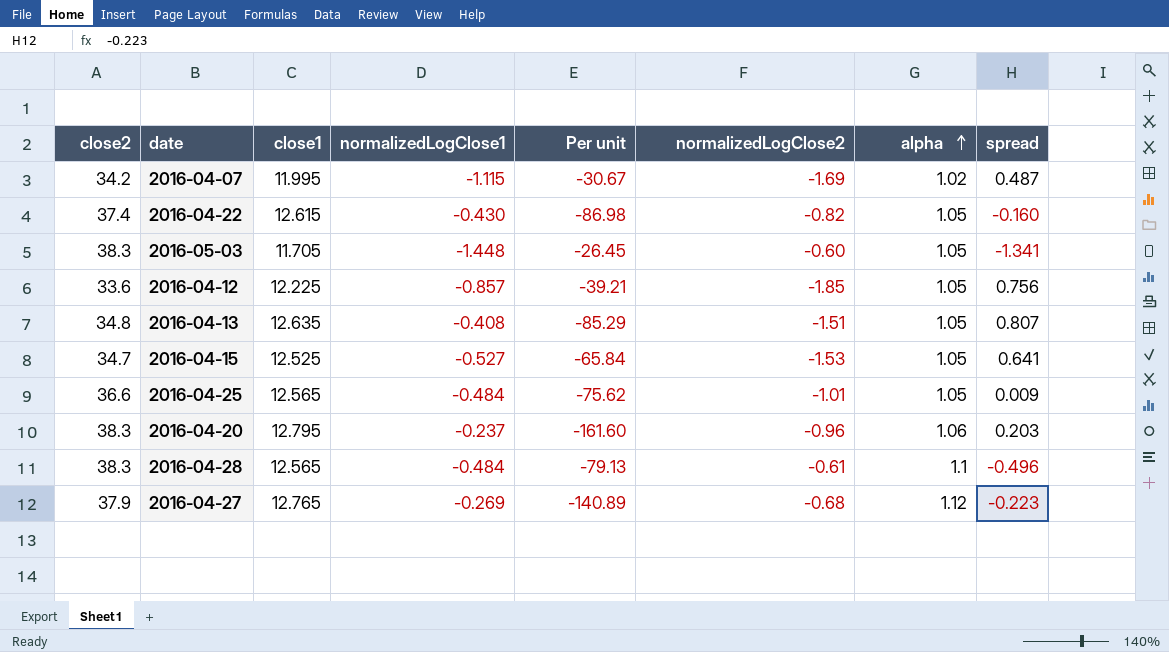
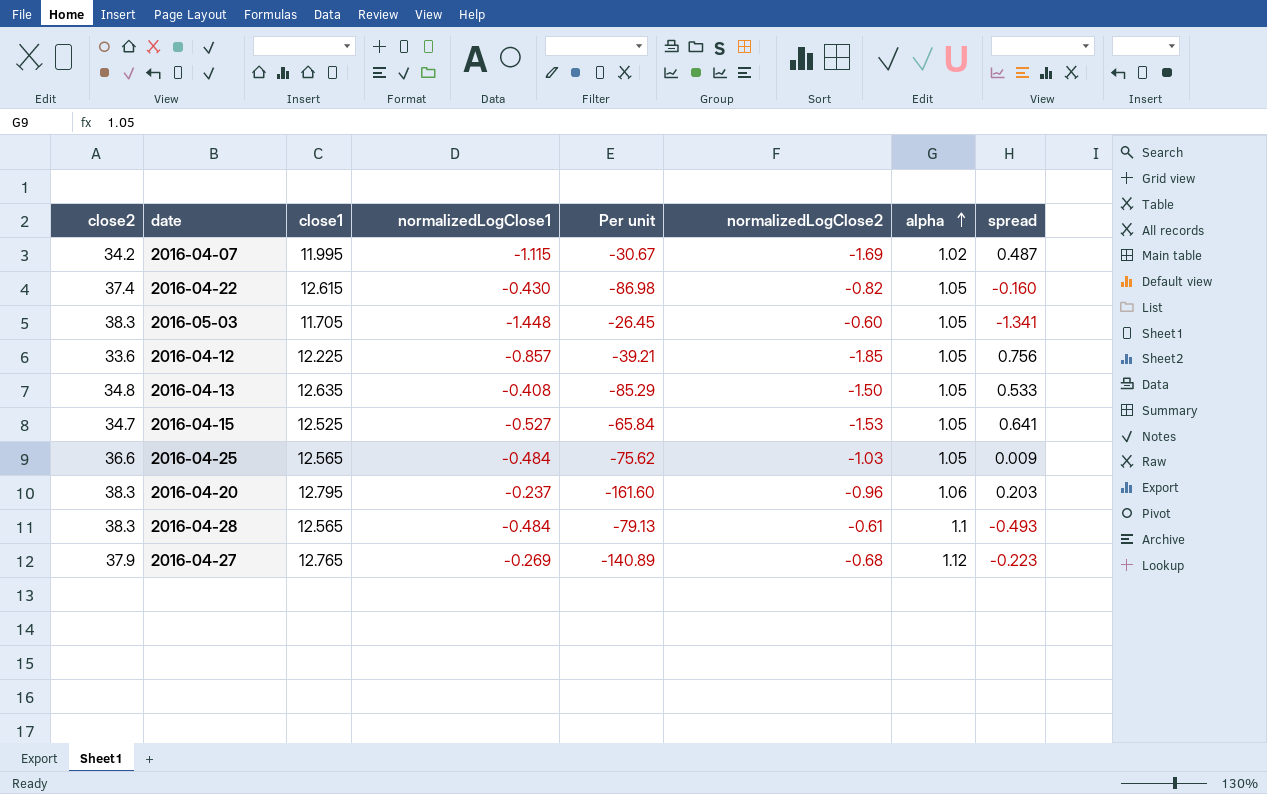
2016-04-13 | normalizedLogClose2: -1.51 -> -1.50
2016-04-13 | spread: 0.807 -> 0.533
2016-04-25 | normalizedLogClose2: -1.01 -> -1.03
2016-04-28 | spread: -0.496 -> -0.493

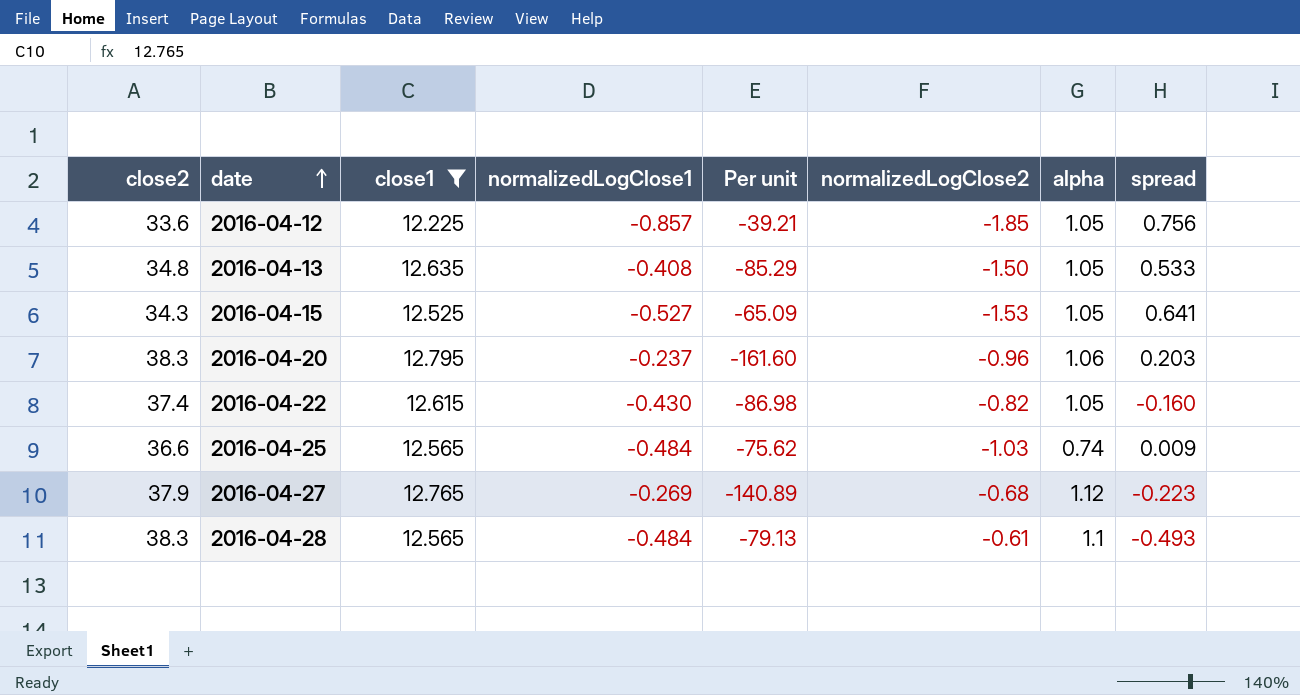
filter: none -> close1 >= 12.225
row order: alpha ascending -> date ascending
2016-04-15 | close2: 34.7 -> 34.3
2016-04-15 | Per unit: -65.84 -> -65.09
2016-04-25 | alpha: 1.05 -> 0.74

